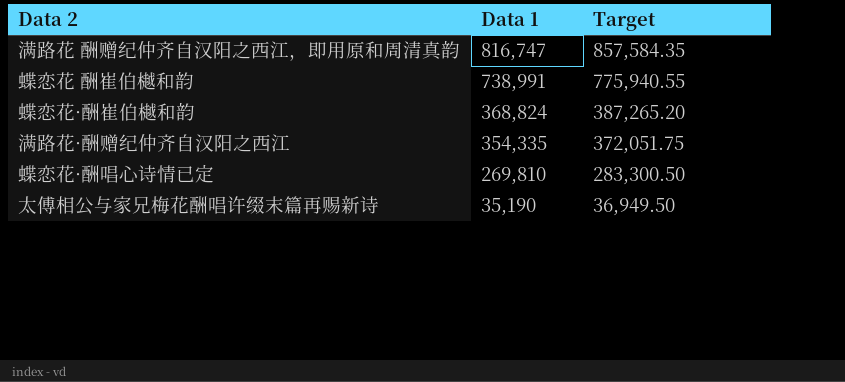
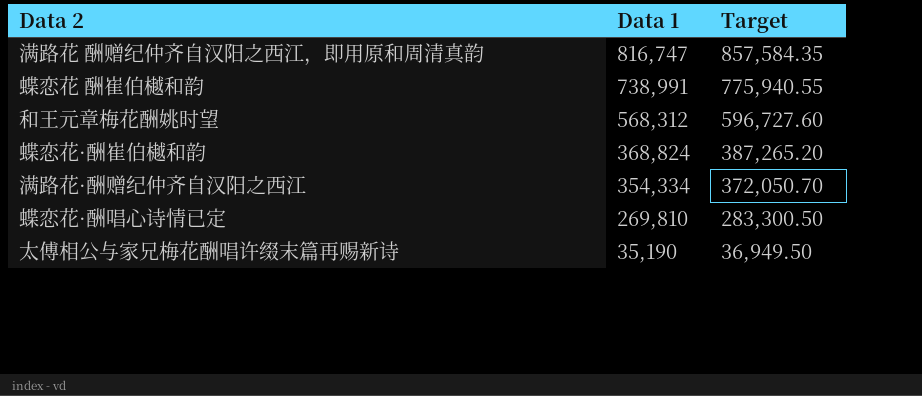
row 和王元章梅花酬姚时望: none -> 568,312 | 596,727.60
满路花·酬赠纪仲齐自汉阳之西江 | Data 1: 354,335 -> 354,334
满路花·酬赠纪仲齐自汉阳之西江 | Target: 372,051.75 -> 372,050.70

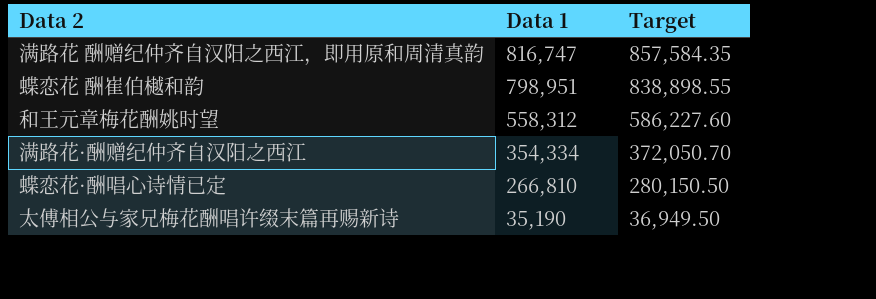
row 蝶恋花·酬崔伯樾和韵: 368,824 | 387,265.20 -> none
蝶恋花 酬崔伯樾和韵 | Data 1: 738,991 -> 798,951
蝶恋花 酬崔伯樾和韵 | Target: 775,940.55 -> 838,898.55
和王元章梅花酬姚时望 | Data 1: 568,312 -> 558,312
和王元章梅花酬姚时望 | Target: 596,727.60 -> 586,227.60
蝶恋花·酬唱心诗情已定 | Data 1: 269,810 -> 266,810
蝶恋花·酬唱心诗情已定 | Target: 283,300.50 -> 280,150.50

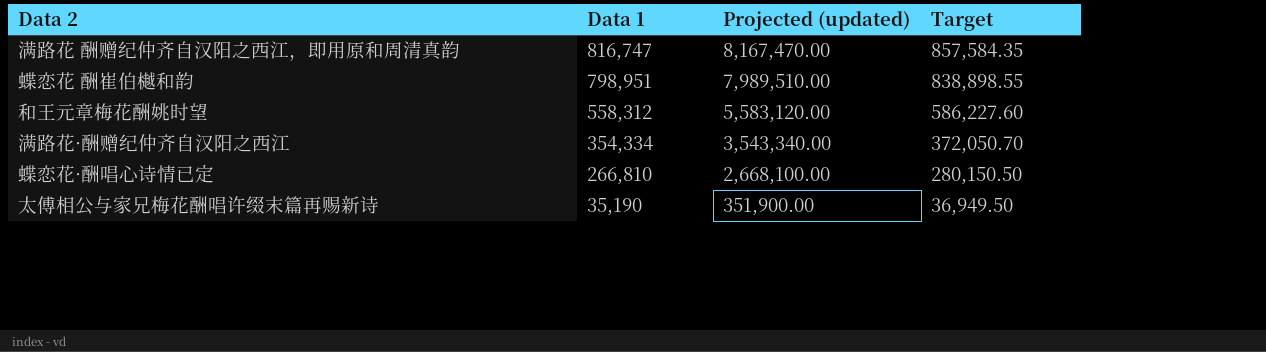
column Projected (updated) | formula: none -> [Data 1] * 10

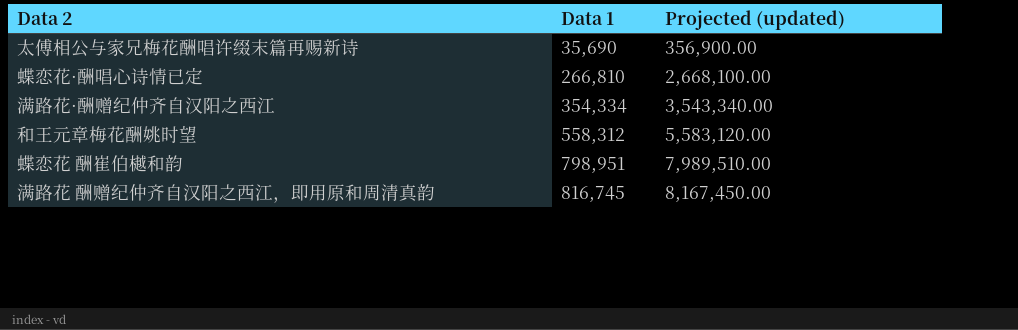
row order: Data 1 descending -> Data 1 ascending
column Target | formula: [Data 1] * 1.05 -> none
太傅相公与家兄梅花酬唱许缀末篇再赐新诗 | Data 1: 35,190 -> 35,690
太傅相公与家兄梅花酬唱许缀末篇再赐新诗 | Projected (updated): 351,900.00 -> 356,900.00
满路花 酬赠纪仲齐自汉阳之西江，即用原和周清真韵 | Data 1: 816,747 -> 816,745
满路花 酬赠纪仲齐自汉阳之西江，即用原和周清真韵 | Projected (updated): 8,167,470.00 -> 8,167,450.00

